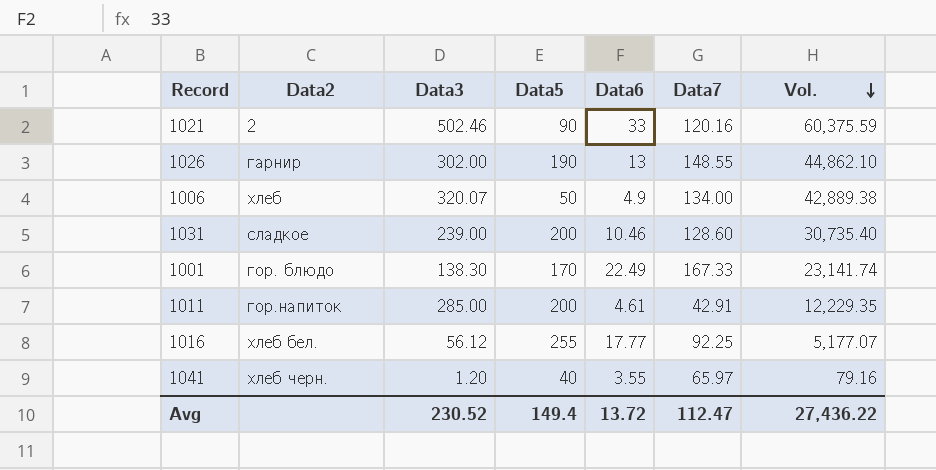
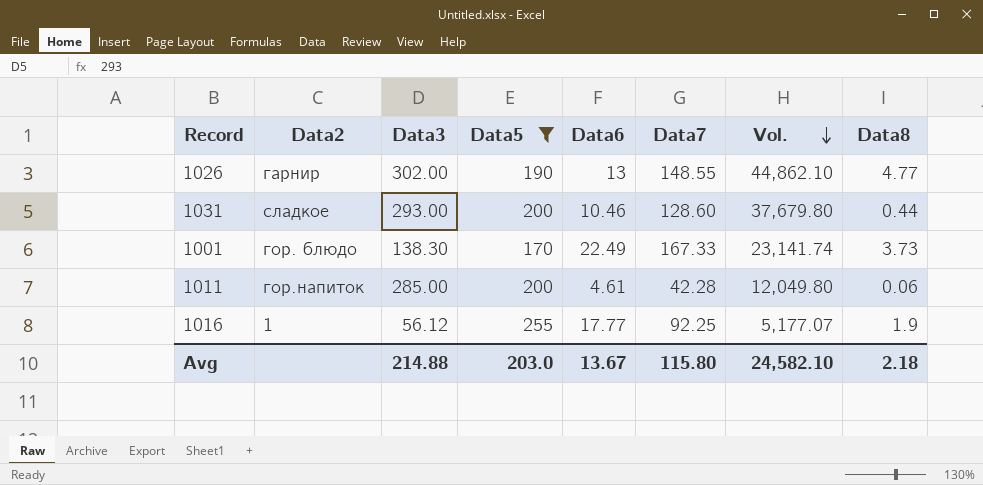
filter: none -> Data5 >= 170
column Data8 | position: none -> 8
1031 | Data3: 239.00 -> 293.00
1031 | Vol.: 30,735.40 -> 37,679.80
1011 | Data7: 42.91 -> 42.28
1011 | Vol.: 12,229.35 -> 12,049.80
1016 | Data2: хлеб бел. -> 1
Avg | Data3: 230.52 -> 214.88
Avg | Data5: 149.4 -> 203.0
Avg | Data6: 13.72 -> 13.67
Avg | Data7: 112.47 -> 115.80
Avg | Vol.: 27,436.22 -> 24,582.10

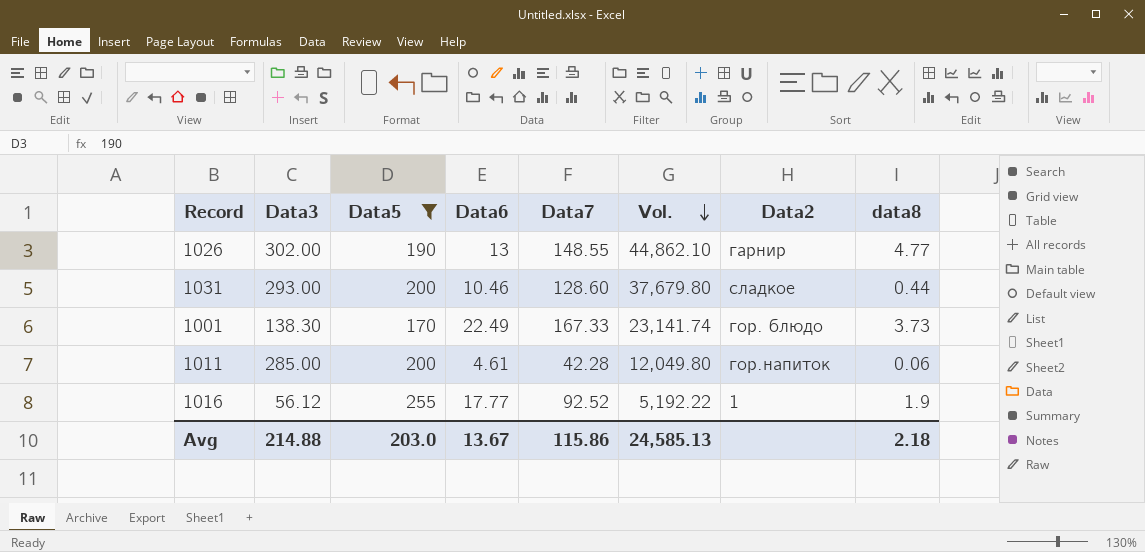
column Data2 | position: 2 -> 7
column name: Data8 -> data8
1016 | Data7: 92.25 -> 92.52
1016 | Vol.: 5,177.07 -> 5,192.22
Avg | Data7: 115.80 -> 115.86
Avg | Vol.: 24,582.10 -> 24,585.13

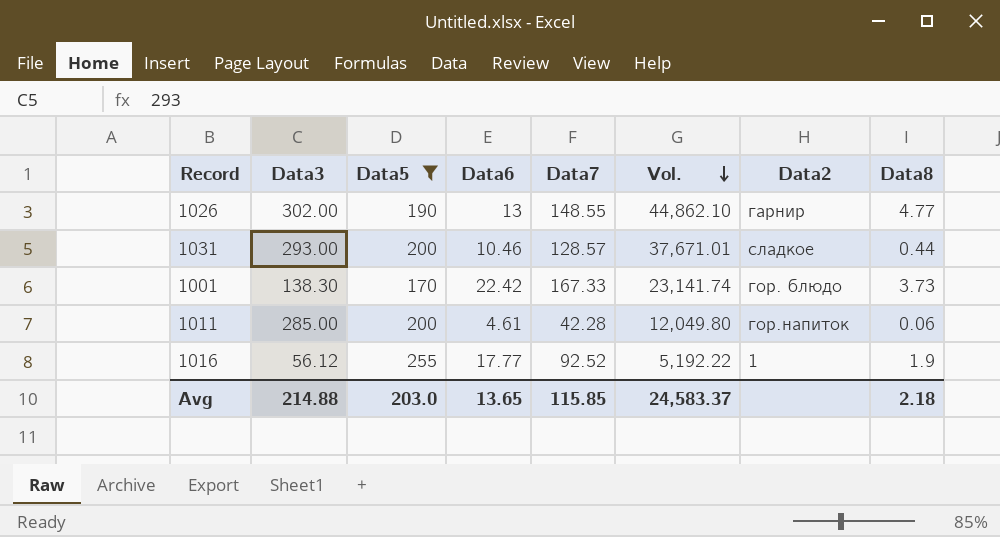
column name: data8 -> Data8
1031 | Data7: 128.60 -> 128.57
1031 | Vol.: 37,679.80 -> 37,671.01
1001 | Data6: 22.49 -> 22.42
Avg | Data6: 13.67 -> 13.65
Avg | Data7: 115.86 -> 115.85
Avg | Vol.: 24,585.13 -> 24,583.37

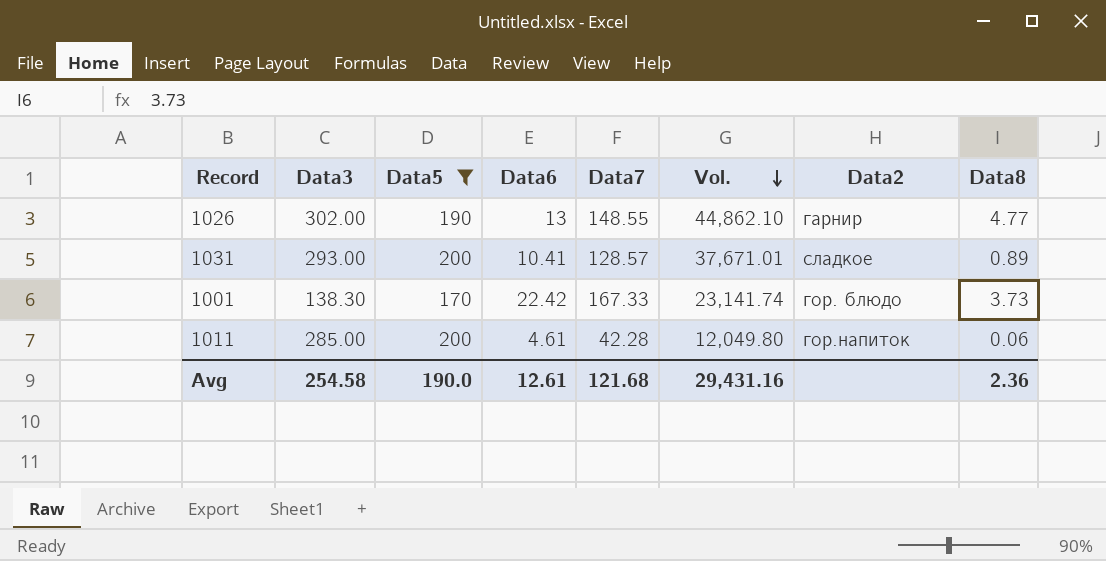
row 1016: 56.12 | 255 | 17.77 | 92.52 | 5,192.22 | 1 | 1.9 -> none
1031 | Data6: 10.46 -> 10.41
1031 | Data8: 0.44 -> 0.89
Avg | Data3: 214.88 -> 254.58
Avg | Data5: 203.0 -> 190.0
Avg | Data6: 13.65 -> 12.61
Avg | Data7: 115.85 -> 121.68
Avg | Vol.: 24,583.37 -> 29,431.16
Avg | Data8: 2.18 -> 2.36

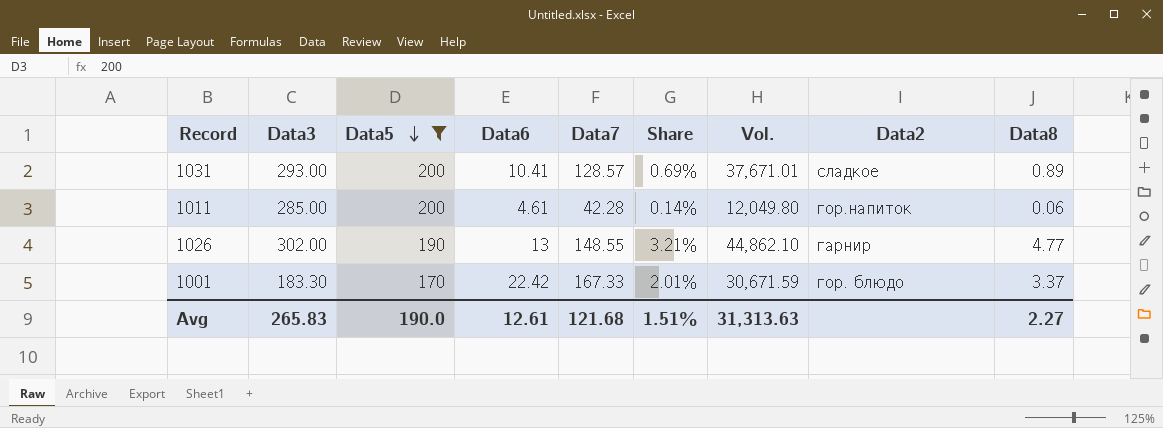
row order: Vol. descending -> Data5 descending
column Share | formula: none -> [Data8] / [Data7]
1001 | Data3: 138.30 -> 183.30
1001 | Vol.: 23,141.74 -> 30,671.59
1001 | Data8: 3.73 -> 3.37
Avg | Data3: 254.58 -> 265.83
Avg | Vol.: 29,431.16 -> 31,313.63
Avg | Data8: 2.36 -> 2.27

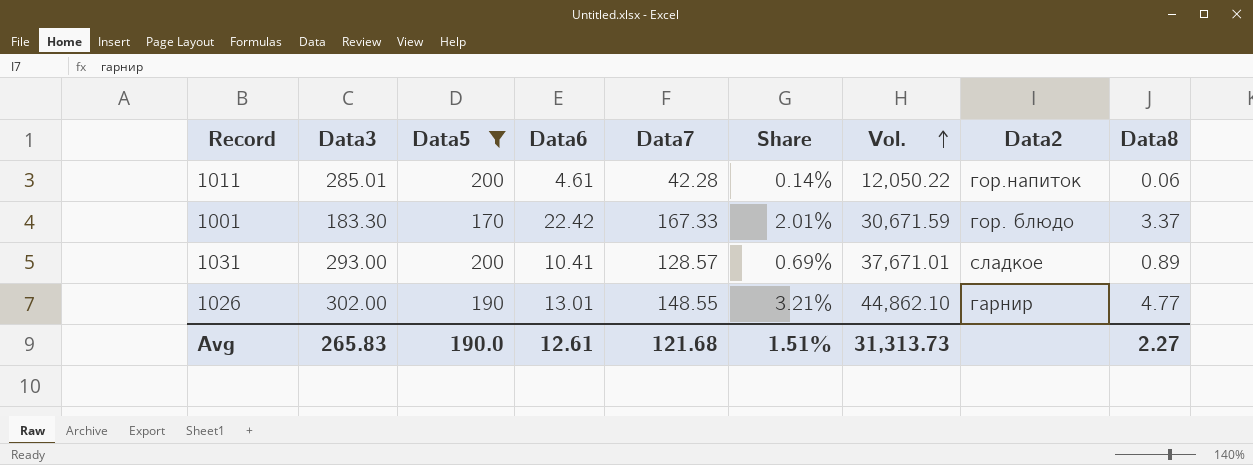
row order: Data5 descending -> Vol. ascending
1011 | Data3: 285.00 -> 285.01
1011 | Vol.: 12,049.80 -> 12,050.22
1026 | Data6: 13 -> 13.01
Avg | Vol.: 31,313.63 -> 31,313.73

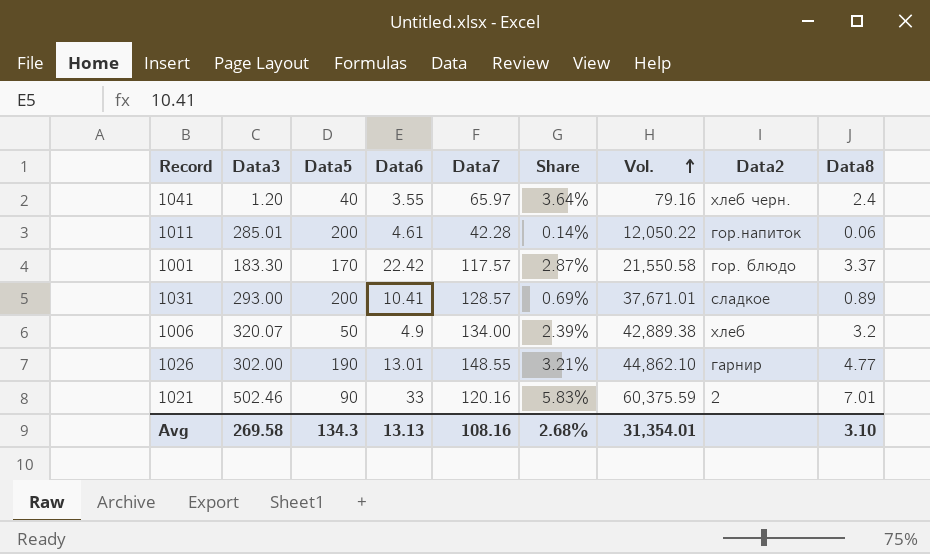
filter: Data5 >= 170 -> none
1001 | Data7: 167.33 -> 117.57
1001 | Share: 2.01% -> 2.87%
1001 | Vol.: 30,671.59 -> 21,550.58
Avg | Data3: 265.83 -> 269.58
Avg | Data5: 190.0 -> 134.3
Avg | Data6: 12.61 -> 13.13
Avg | Data7: 121.68 -> 108.16
Avg | Share: 1.51% -> 2.68%
Avg | Vol.: 31,313.73 -> 31,354.01
Avg | Data8: 2.27 -> 3.10

